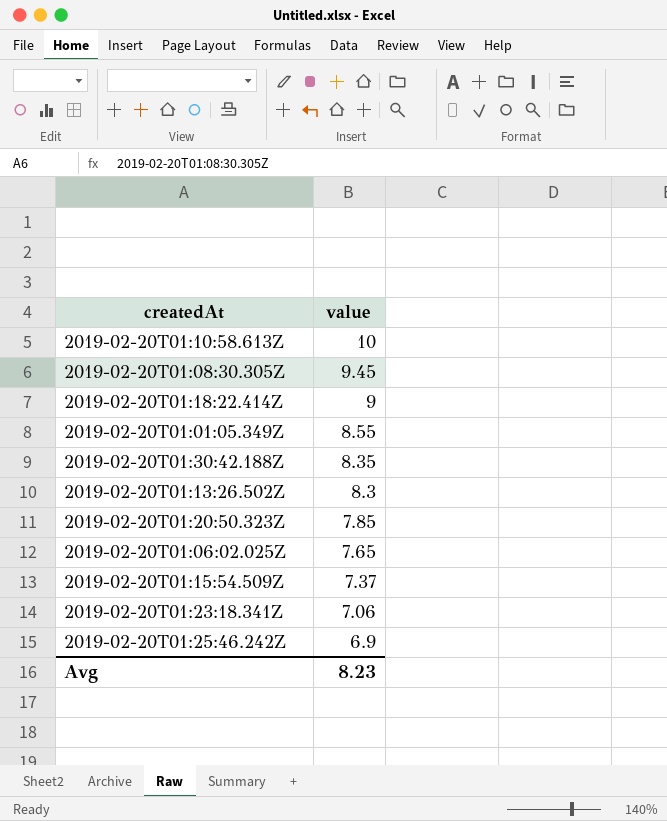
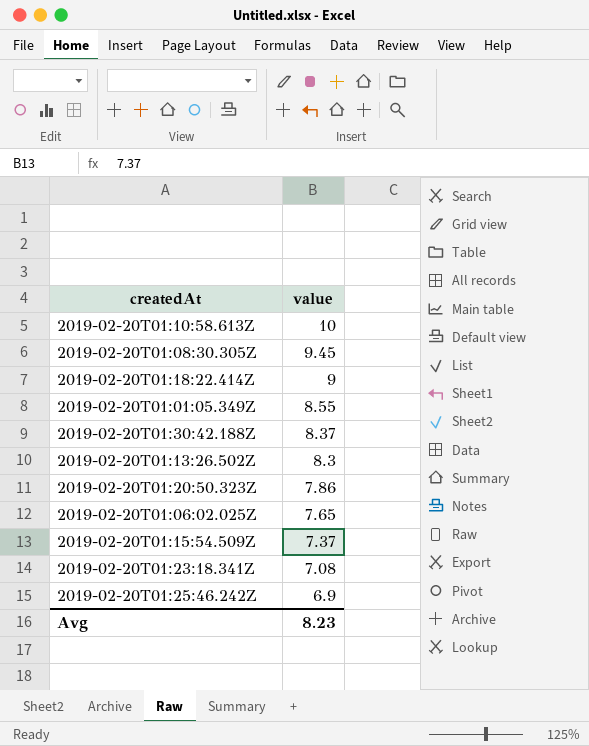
2019-02-20T01:30:42.188Z | value: 8.35 -> 8.37
2019-02-20T01:20:50.323Z | value: 7.85 -> 7.86
2019-02-20T01:23:18.341Z | value: 7.06 -> 7.08

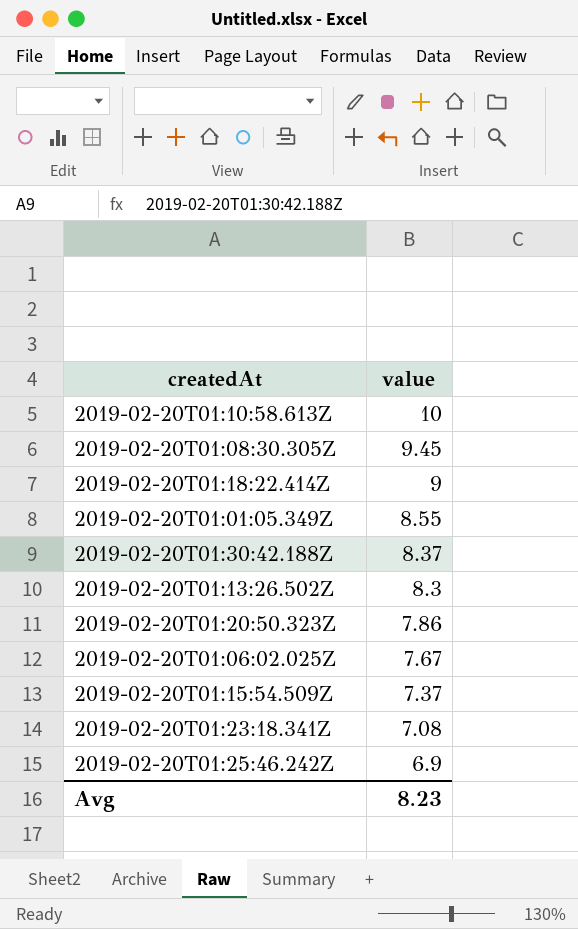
2019-02-20T01:06:02.025Z | value: 7.65 -> 7.67

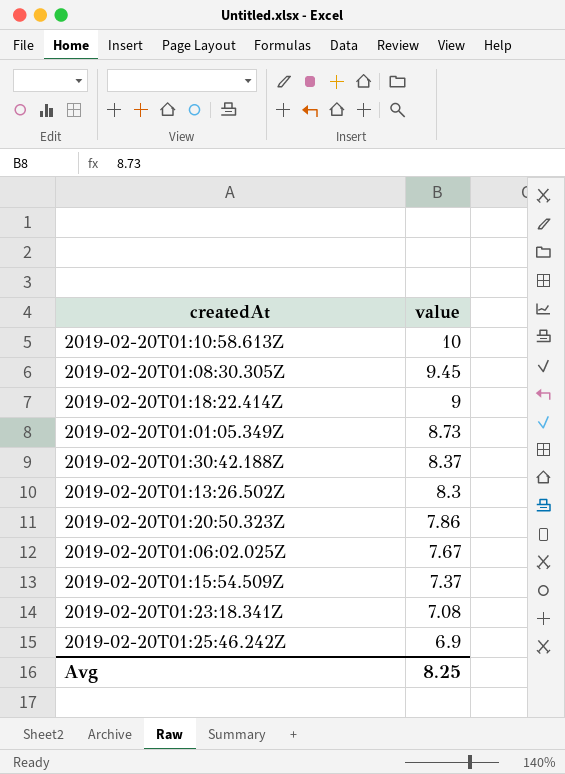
2019-02-20T01:01:05.349Z | value: 8.55 -> 8.73
Avg | value: 8.23 -> 8.25

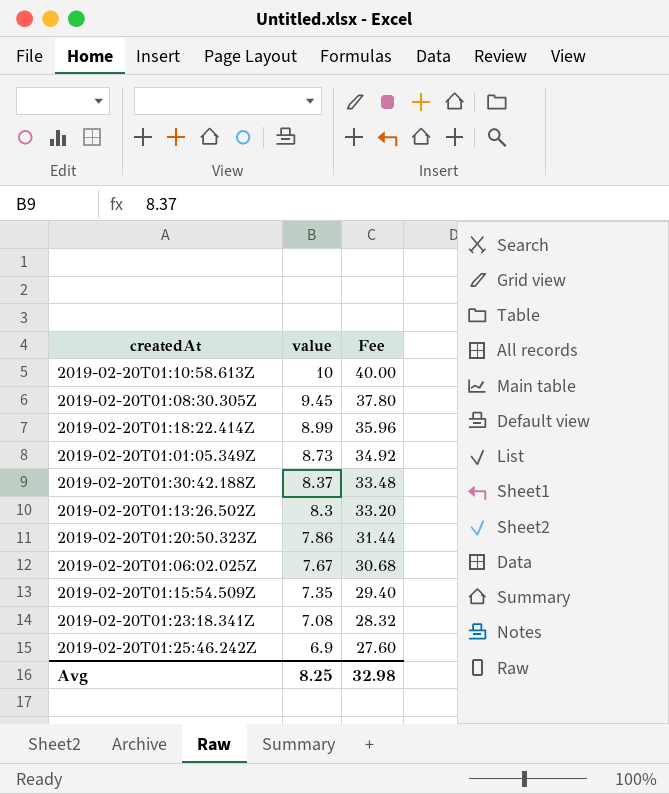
column Fee | formula: none -> [value] * 4
2019-02-20T01:18:22.414Z | value: 9 -> 8.99
2019-02-20T01:15:54.509Z | value: 7.37 -> 7.35

